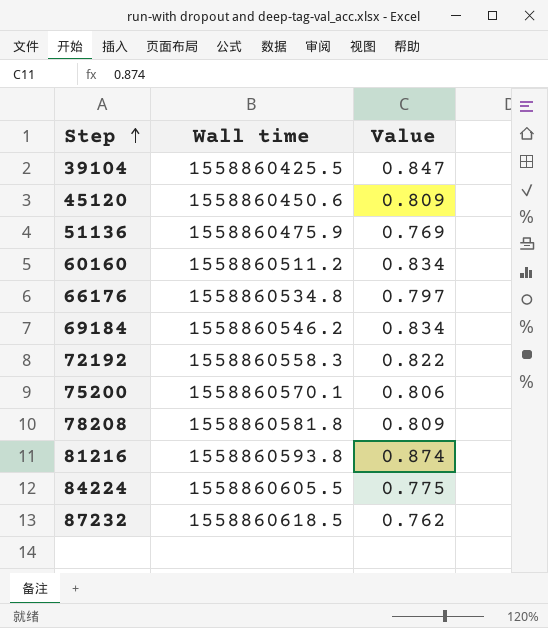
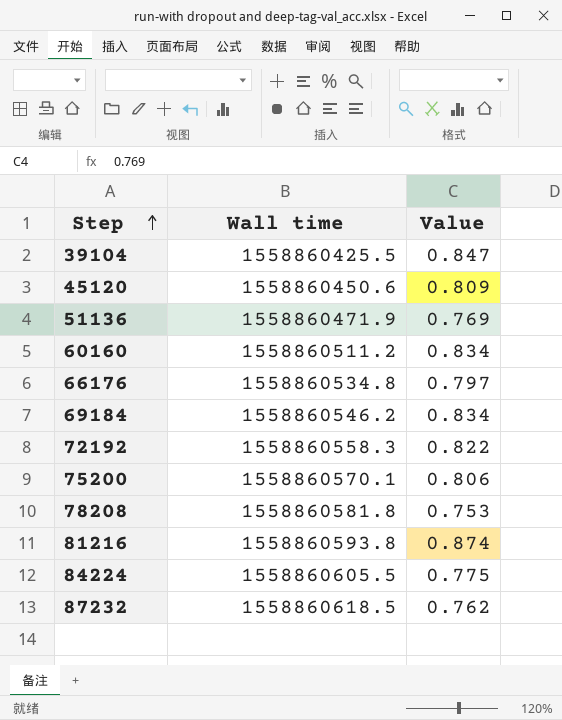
51136 | Wall time: 1558860475.9 -> 1558860471.9
78208 | Value: 0.809 -> 0.753

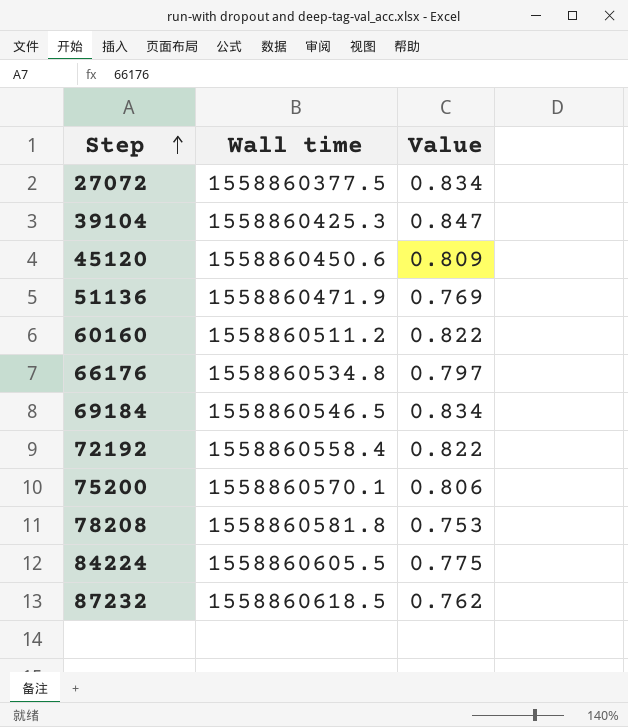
row 81216: 1558860593.8 | 0.874 -> none
row 27072: none -> 1558860377.5 | 0.834
39104 | Wall time: 1558860425.5 -> 1558860425.3
60160 | Value: 0.834 -> 0.822
69184 | Wall time: 1558860546.2 -> 1558860546.5
72192 | Wall time: 1558860558.3 -> 1558860558.4

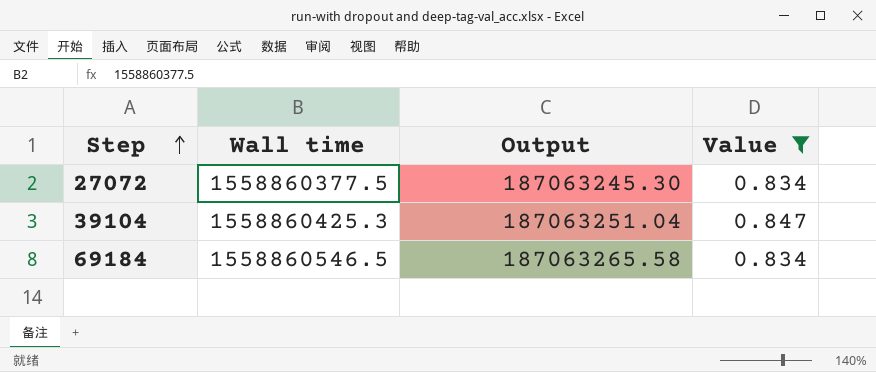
filter: none -> Value >= 0.834
column Output | formula: none -> [Wall time] * 0.12

